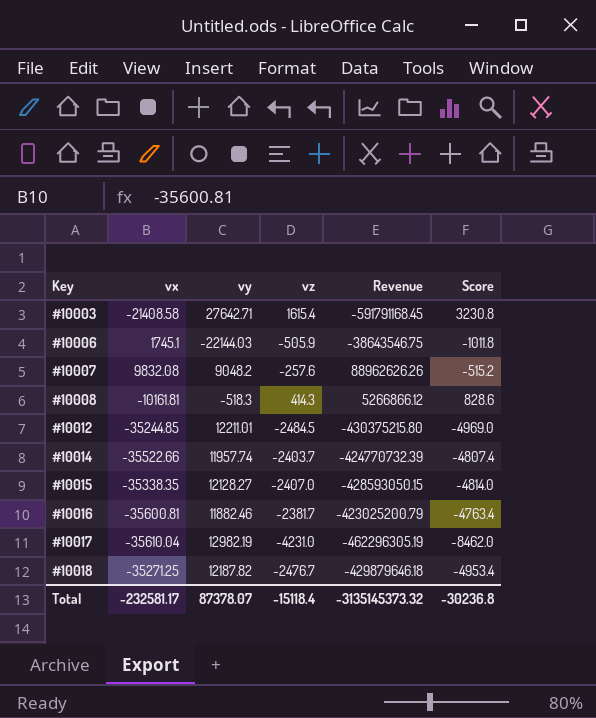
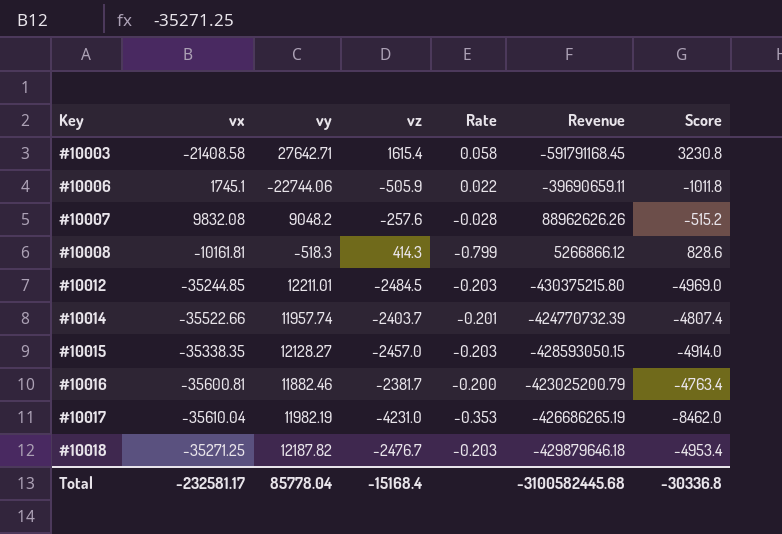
column Rate | formula: none -> [vz] / [vy]
#10006 | vy: -22144.03 -> -22744.06
#10006 | Revenue: -38643546.75 -> -39690659.11
#10015 | vz: -2407.0 -> -2457.0
#10015 | Score: -4814.0 -> -4914.0
#10017 | vy: 12982.19 -> 11982.19
#10017 | Revenue: -462296305.19 -> -426686265.19
Total | vy: 87378.07 -> 85778.04
Total | vz: -15118.4 -> -15168.4
Total | Revenue: -3135145373.32 -> -3100582445.68
Total | Score: -30236.8 -> -30336.8

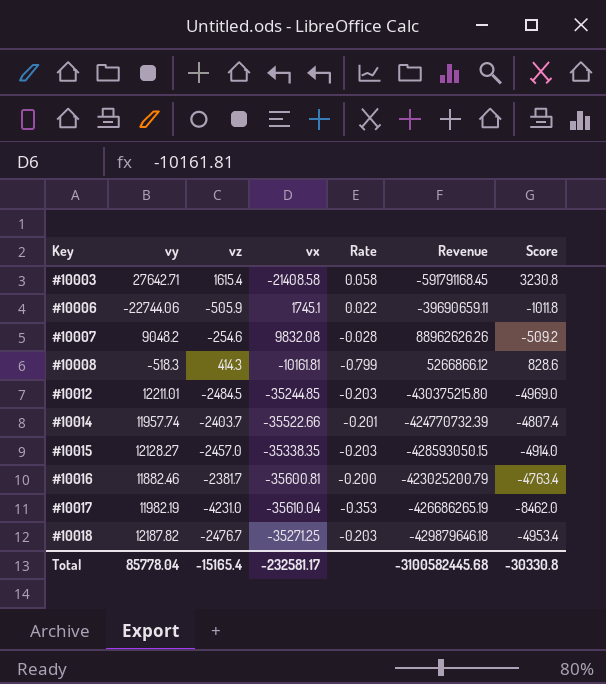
column vx | position: 2 -> 4
#10007 | vz: -257.6 -> -254.6
#10007 | Score: -515.2 -> -509.2
Total | vz: -15168.4 -> -15165.4
Total | Score: -30336.8 -> -30330.8

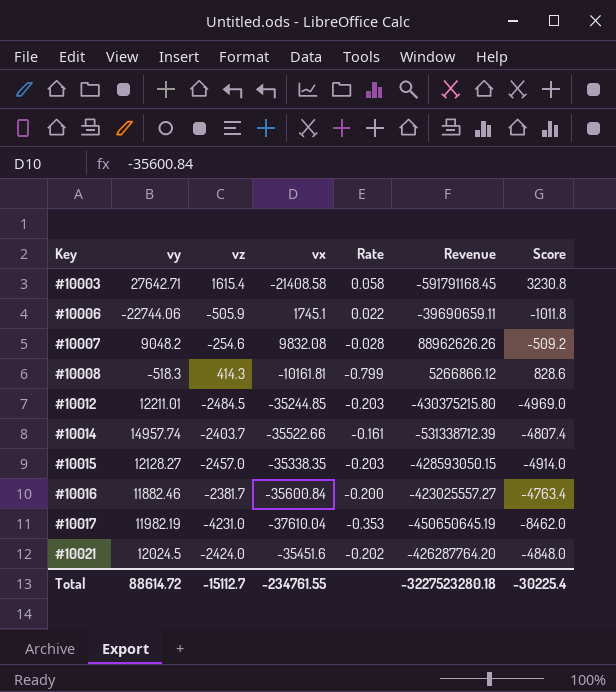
row #10018: 12187.82 | -2476.7 | -35271.25 | -0.203 | -429879646.18 | -4953.4 -> none
#10014 | vy: 11957.74 -> 14957.74
#10014 | Rate: -0.201 -> -0.161
#10014 | Revenue: -424770732.39 -> -531338712.39
#10016 | vx: -35600.81 -> -35600.84
#10016 | Revenue: -423025200.79 -> -423025557.27
#10017 | vx: -35610.04 -> -37610.04
#10017 | Revenue: -426686265.19 -> -450650645.19
row #10021: none -> 12024.5 | -2424.0 | -35451.6 | -0.202 | -426287764.20 | -4848.0
Total | vy: 85778.04 -> 88614.72
Total | vz: -15165.4 -> -15112.7
Total | vx: -232581.17 -> -234761.55
Total | Revenue: -3100582445.68 -> -3227523280.18
Total | Score: -30330.8 -> -30225.4

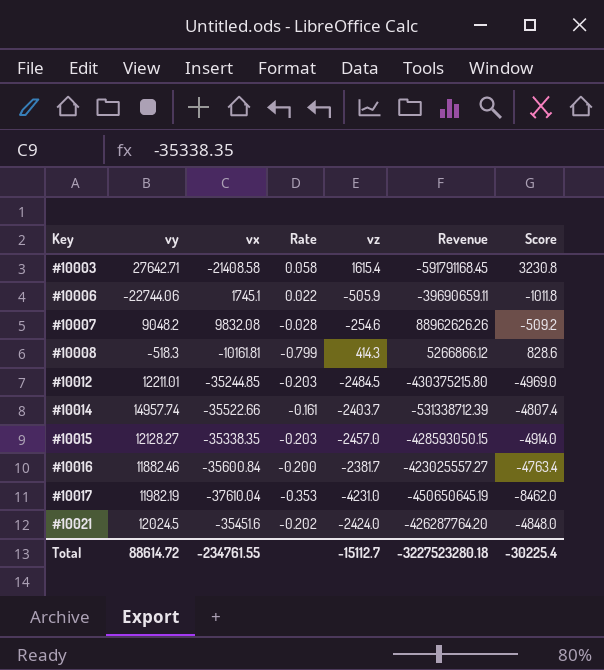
column vz | position: 3 -> 5

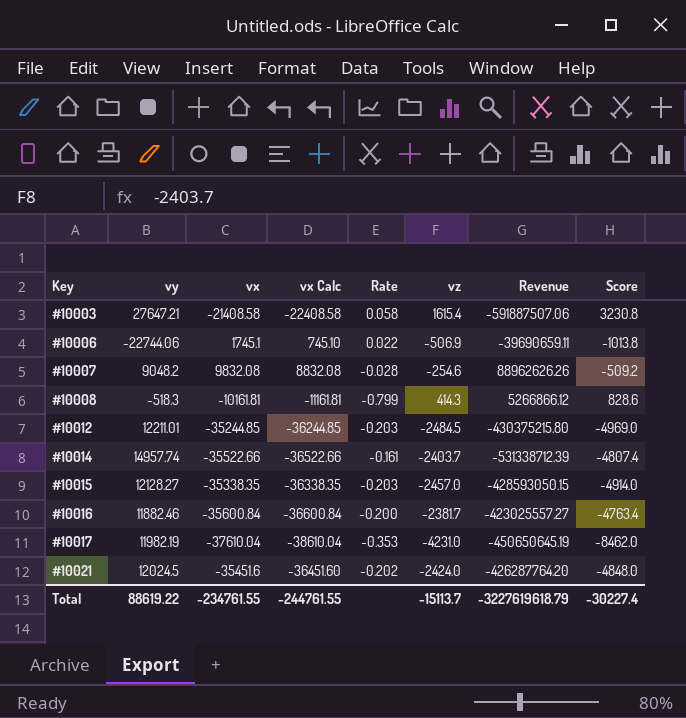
column vx Calc | formula: none -> [vx] - 1000
#10003 | vy: 27642.71 -> 27647.21
#10003 | Revenue: -591791168.45 -> -591887507.06
#10006 | vz: -505.9 -> -506.9
#10006 | Score: -1011.8 -> -1013.8
Total | vy: 88614.72 -> 88619.22
Total | vz: -15112.7 -> -15113.7
Total | Revenue: -3227523280.18 -> -3227619618.79
Total | Score: -30225.4 -> -30227.4

